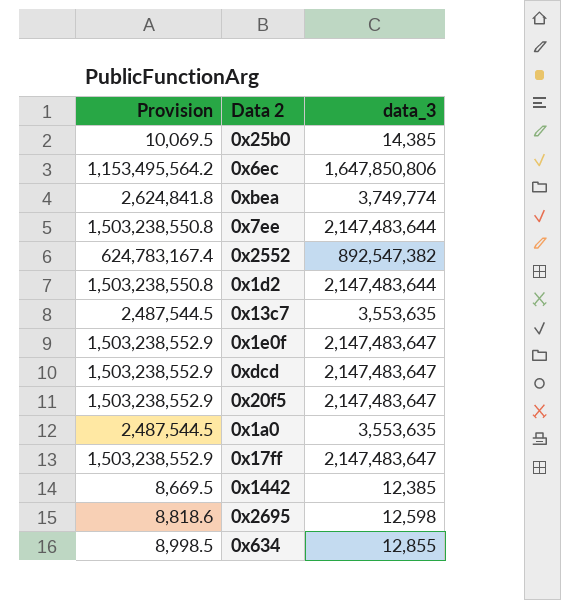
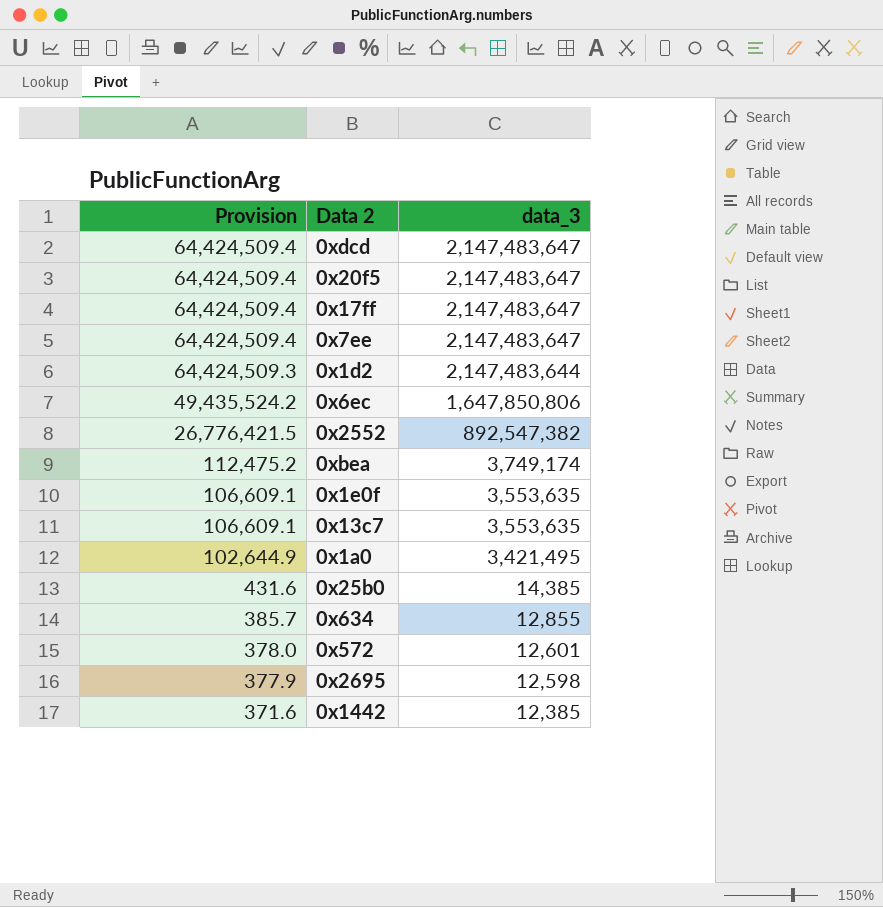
row order: none -> Provision descending
column Provision | formula: [data_3] * 0.7 -> [data_3] * 0.03
0x7ee | data_3: 2,147,483,644 -> 2,147,483,647
0xbea | data_3: 3,749,774 -> 3,749,174
0x1e0f | data_3: 2,147,483,647 -> 3,553,635
0x1a0 | data_3: 3,553,635 -> 3,421,495
row 0x572: none -> 378.0 | 12,601

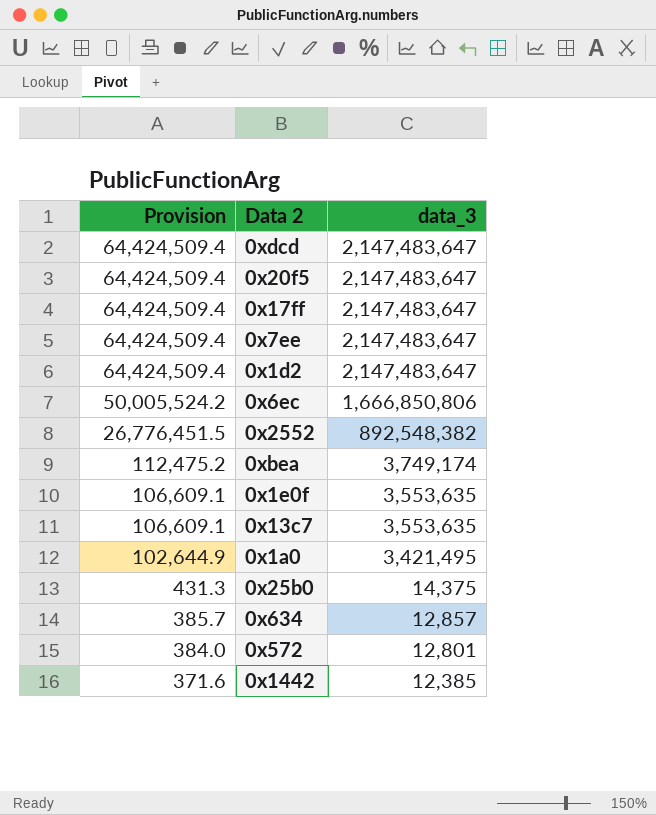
row 0x2695: 377.9 | 12,598 -> none
0x1d2 | Provision: 64,424,509.3 -> 64,424,509.4
0x1d2 | data_3: 2,147,483,644 -> 2,147,483,647
0x6ec | Provision: 49,435,524.2 -> 50,005,524.2
0x6ec | data_3: 1,647,850,806 -> 1,666,850,806
0x2552 | Provision: 26,776,421.5 -> 26,776,451.5
0x2552 | data_3: 892,547,382 -> 892,548,382
0x25b0 | Provision: 431.6 -> 431.3
0x25b0 | data_3: 14,385 -> 14,375
0x634 | data_3: 12,855 -> 12,857
0x572 | Provision: 378.0 -> 384.0
0x572 | data_3: 12,601 -> 12,801

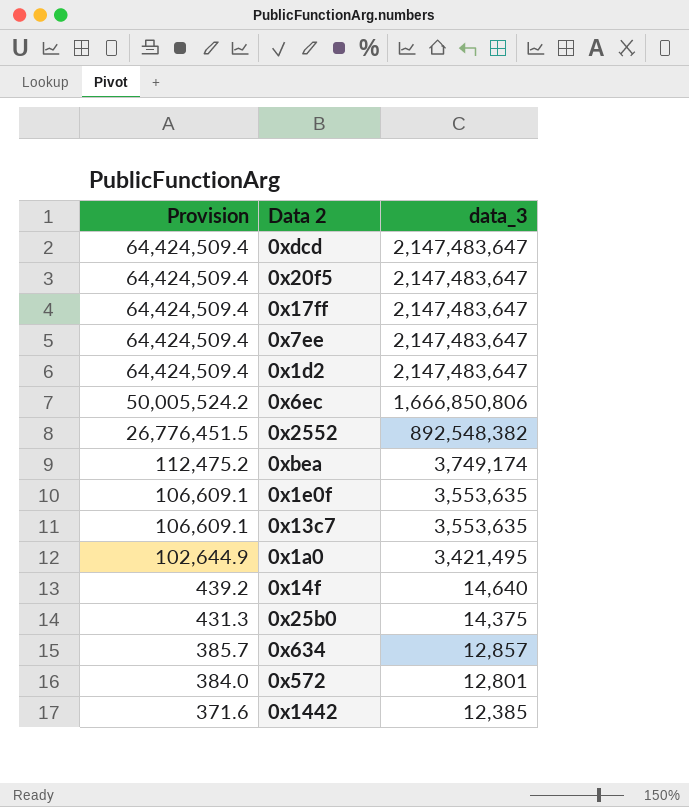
row 0x14f: none -> 439.2 | 14,640

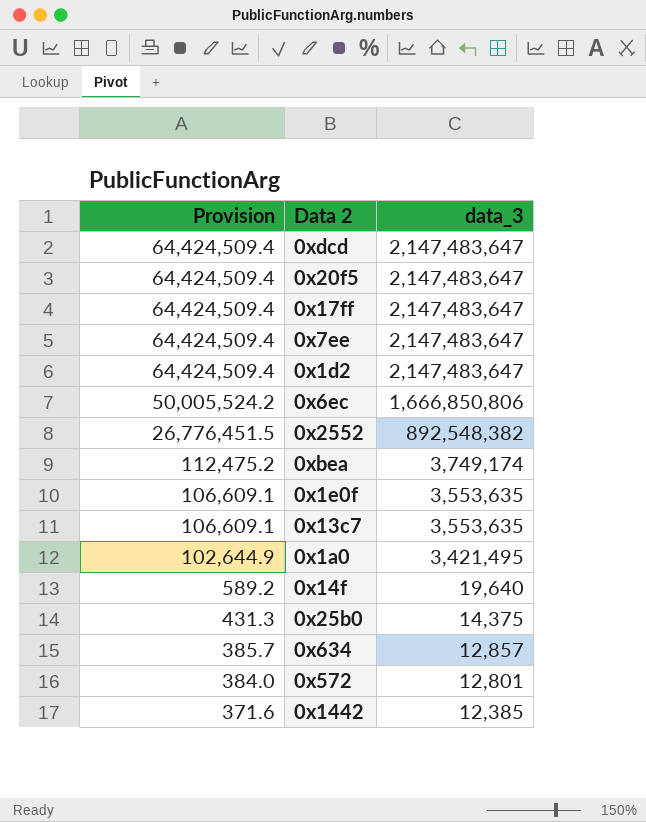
0x14f | Provision: 439.2 -> 589.2
0x14f | data_3: 14,640 -> 19,640

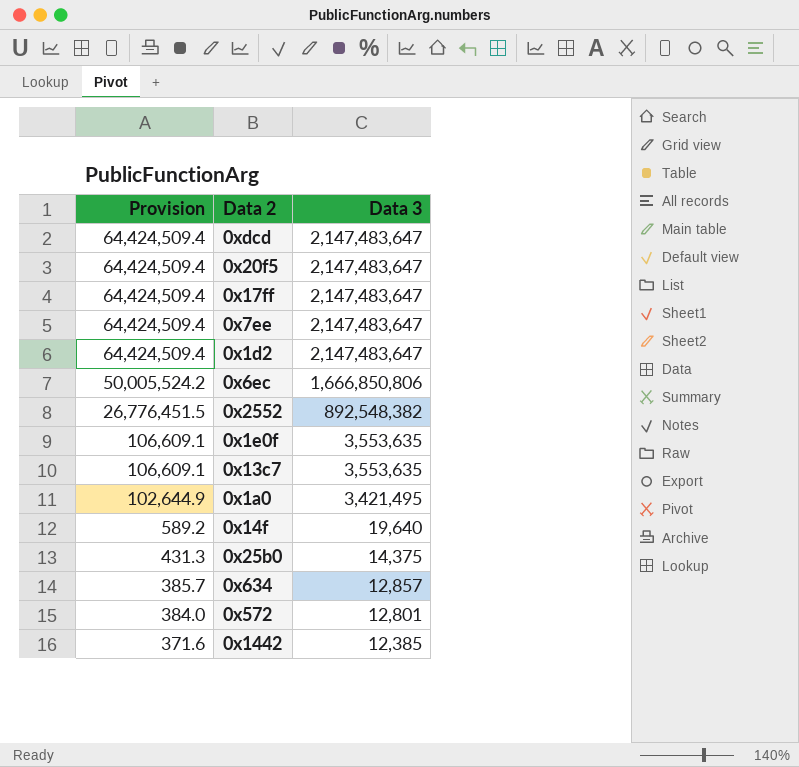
column name: data_3 -> Data 3
row 0xbea: 112,475.2 | 3,749,174 -> none

